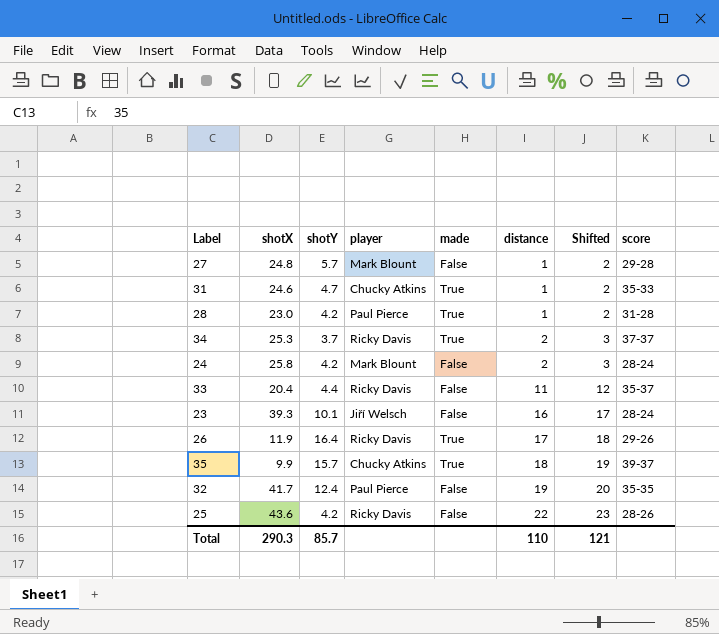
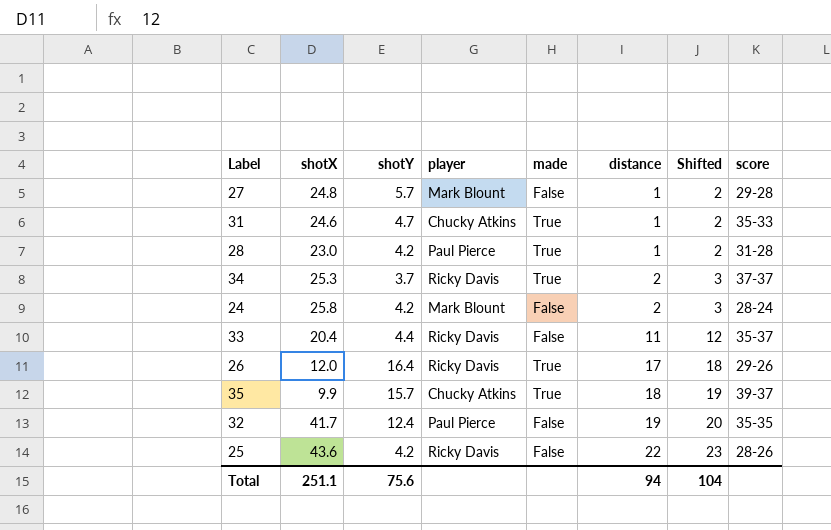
row 23: 39.3 | 10.1 | Jiří Welsch | False | 16 | 17 | 28-24 -> none
26 | shotX: 11.9 -> 12.0
Total | shotX: 290.3 -> 251.1
Total | shotY: 85.7 -> 75.6
Total | distance: 110 -> 94
Total | Shifted: 121 -> 104

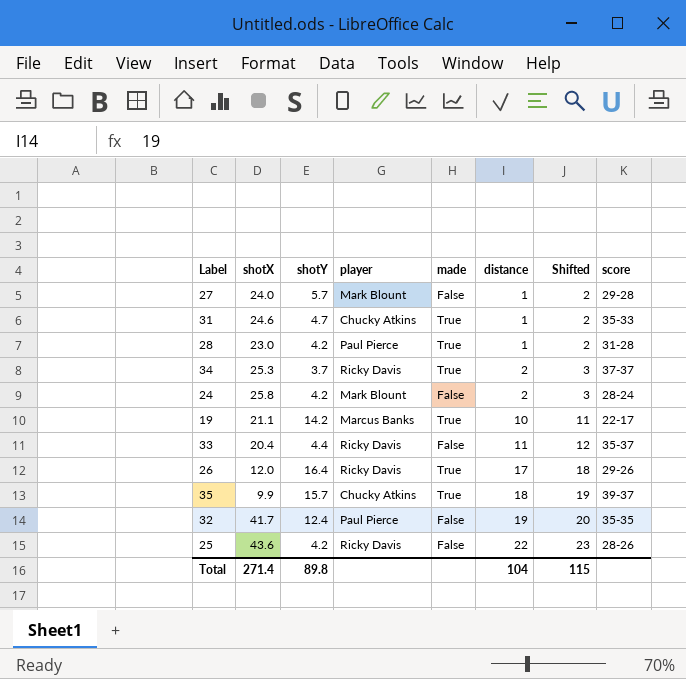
27 | shotX: 24.8 -> 24.0
row 19: none -> 21.1 | 14.2 | Marcus Banks | True | 10 | 11 | 22-17
Total | shotX: 251.1 -> 271.4
Total | shotY: 75.6 -> 89.8
Total | distance: 94 -> 104
Total | Shifted: 104 -> 115

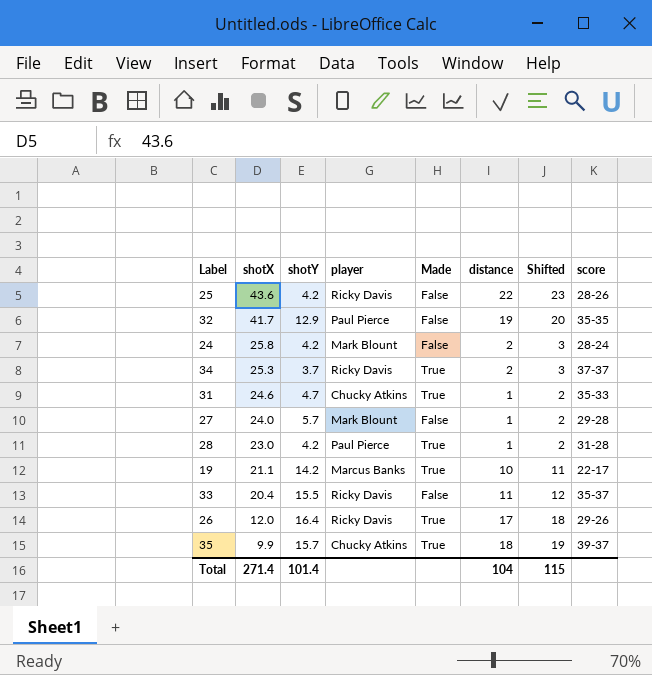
row order: distance ascending -> shotX descending
column name: made -> Made
32 | shotY: 12.4 -> 12.9
33 | shotY: 4.4 -> 15.5
Total | shotY: 89.8 -> 101.4

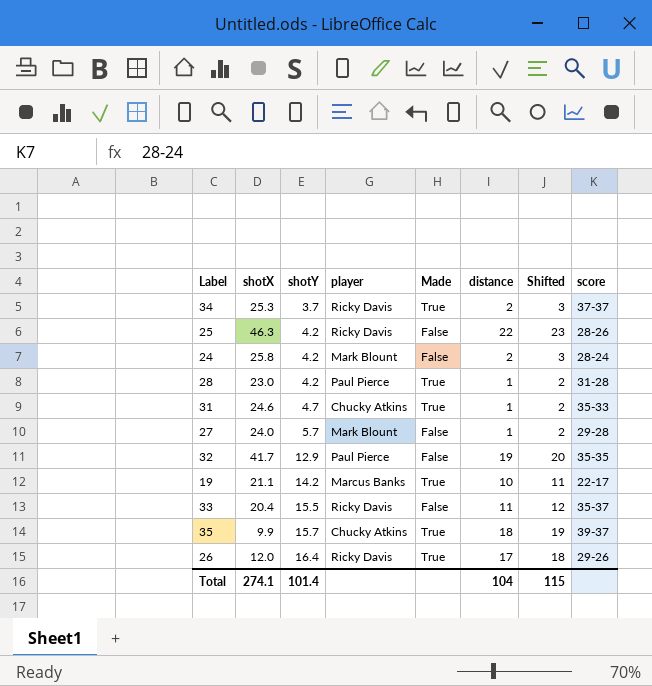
row order: shotX descending -> shotY ascending
25 | shotX: 43.6 -> 46.3
Total | shotX: 271.4 -> 274.1

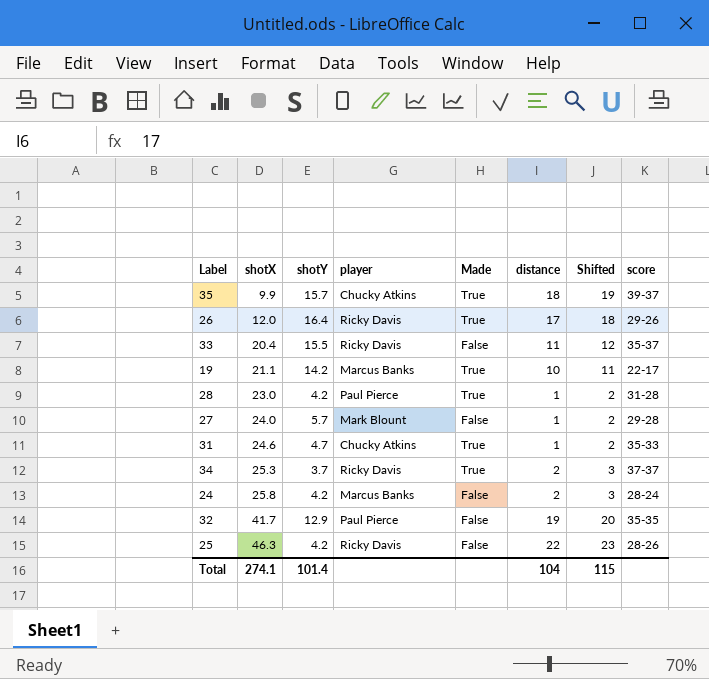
row order: shotY ascending -> shotX ascending
24 | player: Mark Blount -> Marcus Banks

